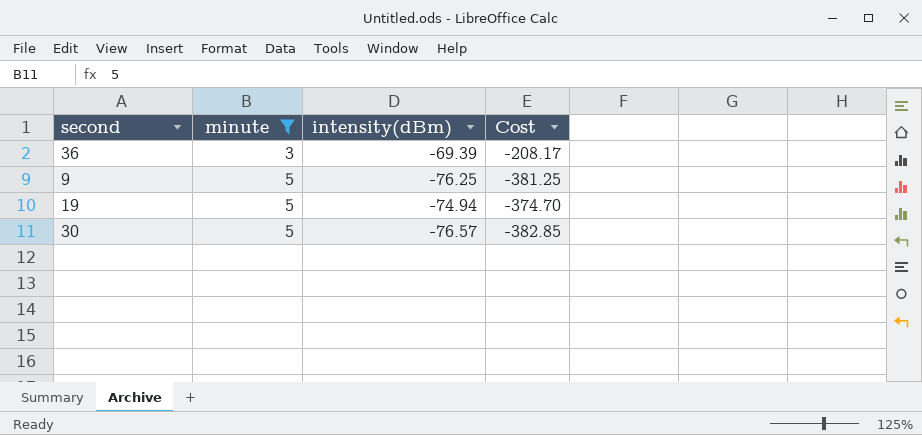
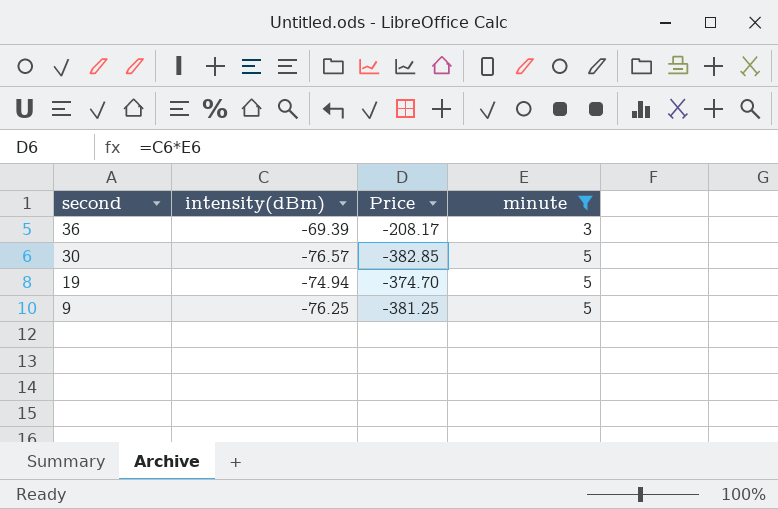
row order: minute ascending -> second descending
column name: Cost -> Price
column minute | position: 2 -> 4

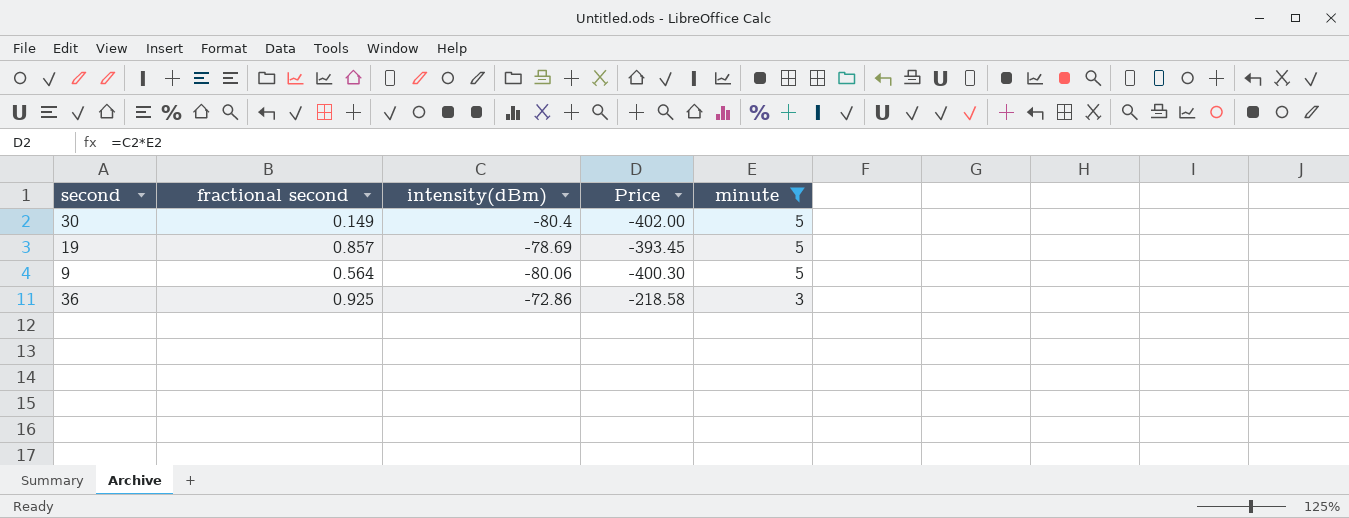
row order: second descending -> minute descending
column fractional second | position: none -> 2
30 | intensity(dBm): -76.57 -> -80.4
30 | Price: -382.85 -> -402.00
19 | intensity(dBm): -74.94 -> -78.69
19 | Price: -374.70 -> -393.45
9 | intensity(dBm): -76.25 -> -80.06
9 | Price: -381.25 -> -400.30
36 | intensity(dBm): -69.39 -> -72.86
36 | Price: -208.17 -> -218.58

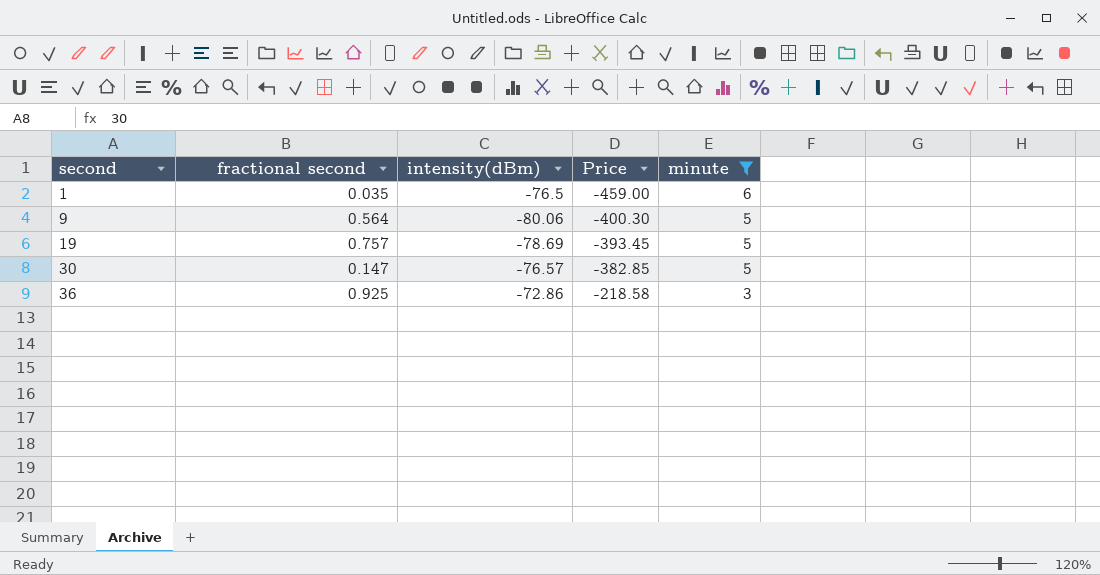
row order: minute descending -> second ascending
row 1: none -> 0.035 | -76.5 | -459.00 | 6
19 | fractional second: 0.857 -> 0.757
30 | fractional second: 0.149 -> 0.147
30 | intensity(dBm): -80.4 -> -76.57
30 | Price: -402.00 -> -382.85

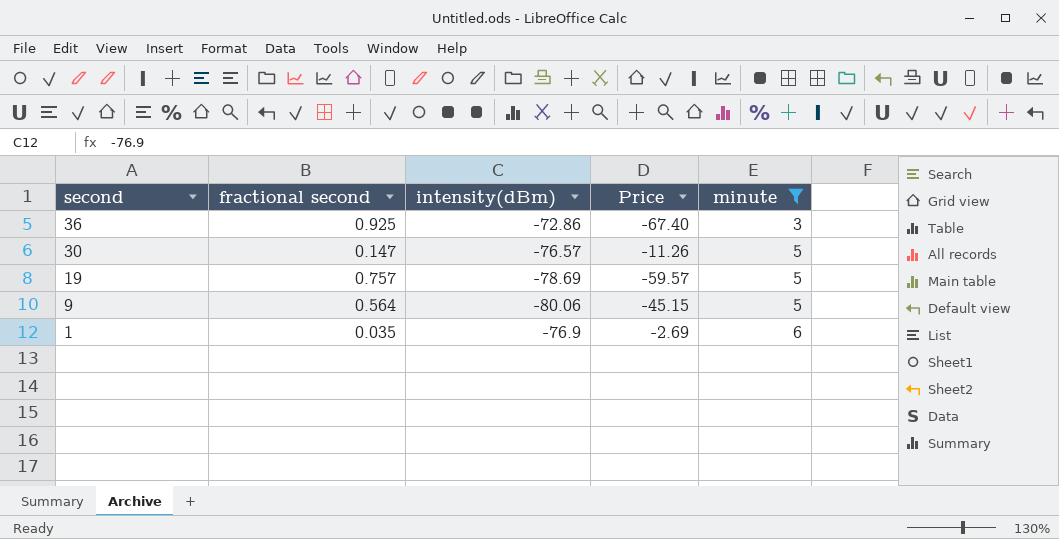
row order: second ascending -> second descending
column Price | formula: [intensity(dBm)] * [minute] -> [fractional second] * [intensity(dBm)]
1 | intensity(dBm): -76.5 -> -76.9

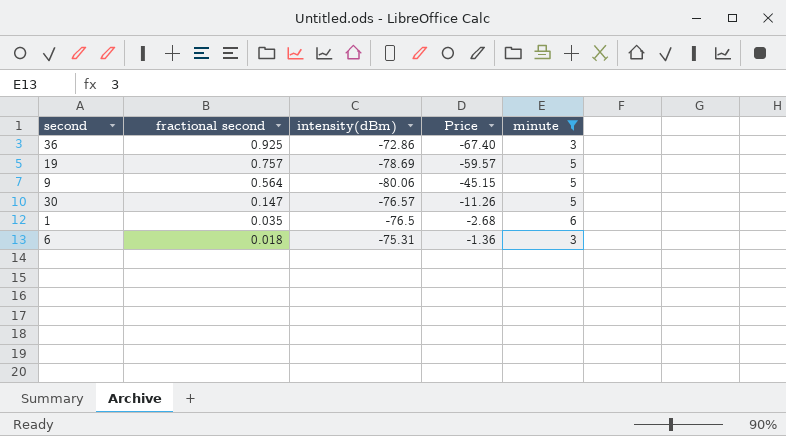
row order: second descending -> fractional second descending
1 | intensity(dBm): -76.9 -> -76.5
1 | Price: -2.69 -> -2.68
row 6: none -> 0.018 | -75.31 | -1.36 | 3

